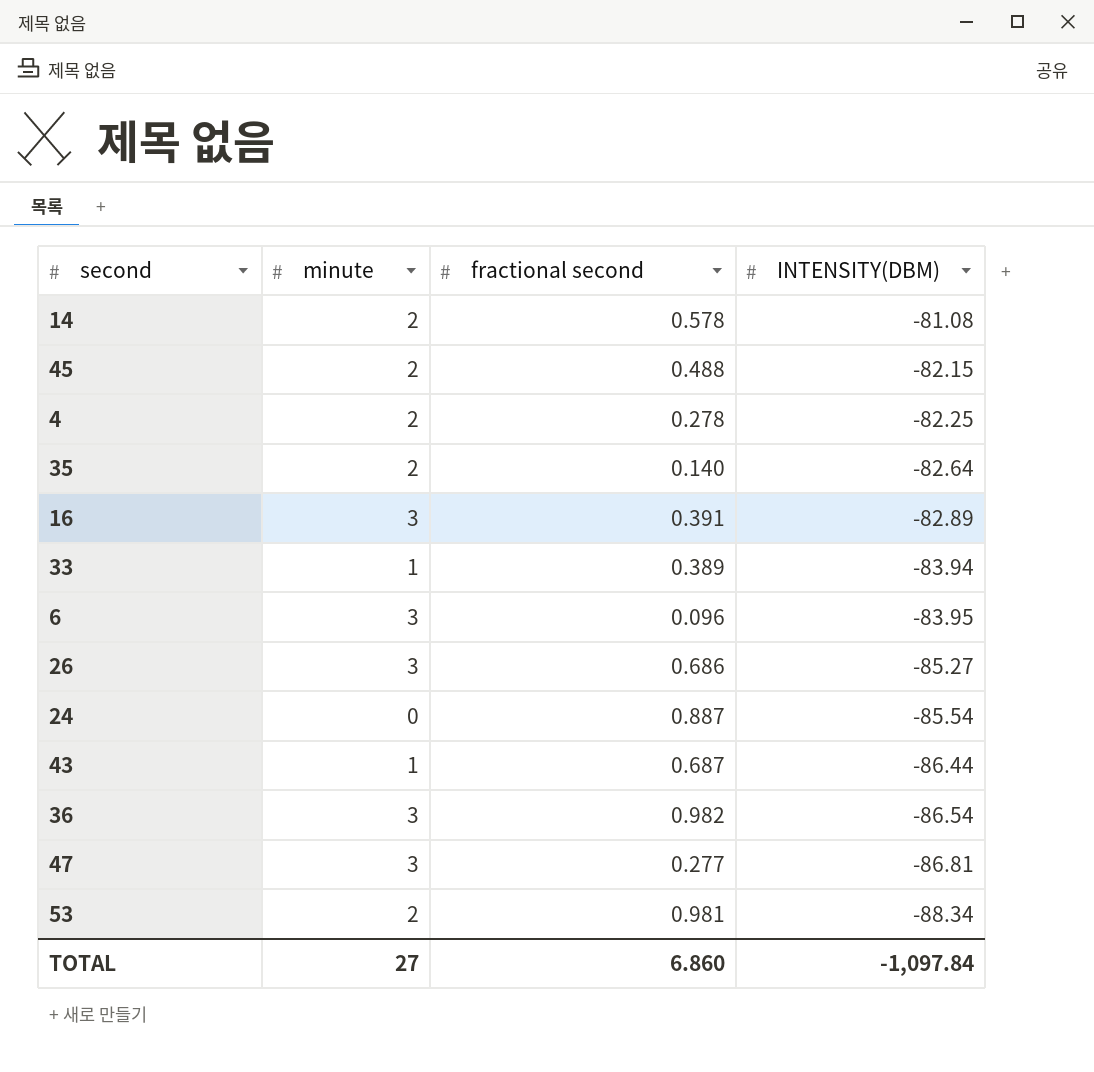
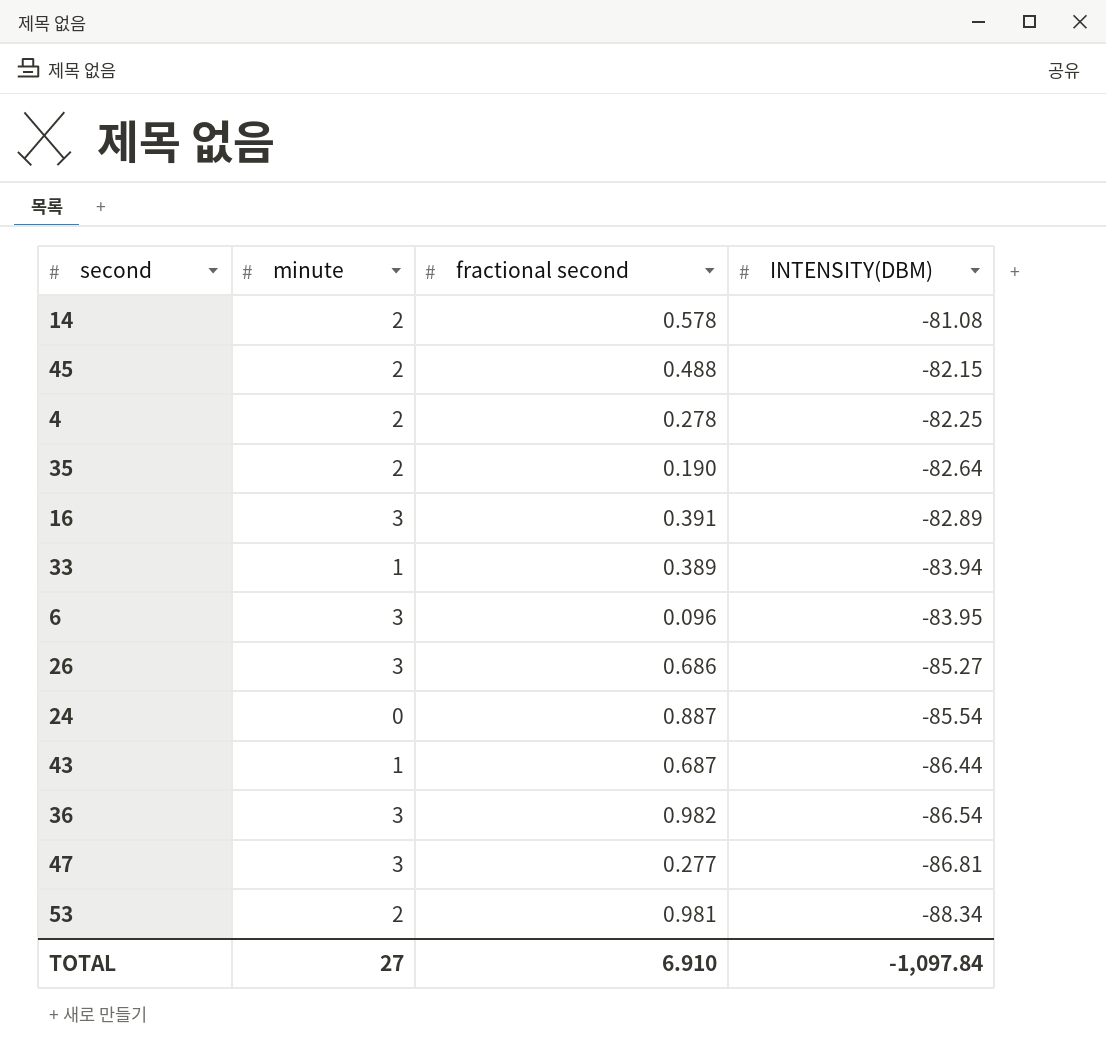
35 | fractional second: 0.140 -> 0.190
TOTAL | fractional second: 6.860 -> 6.910

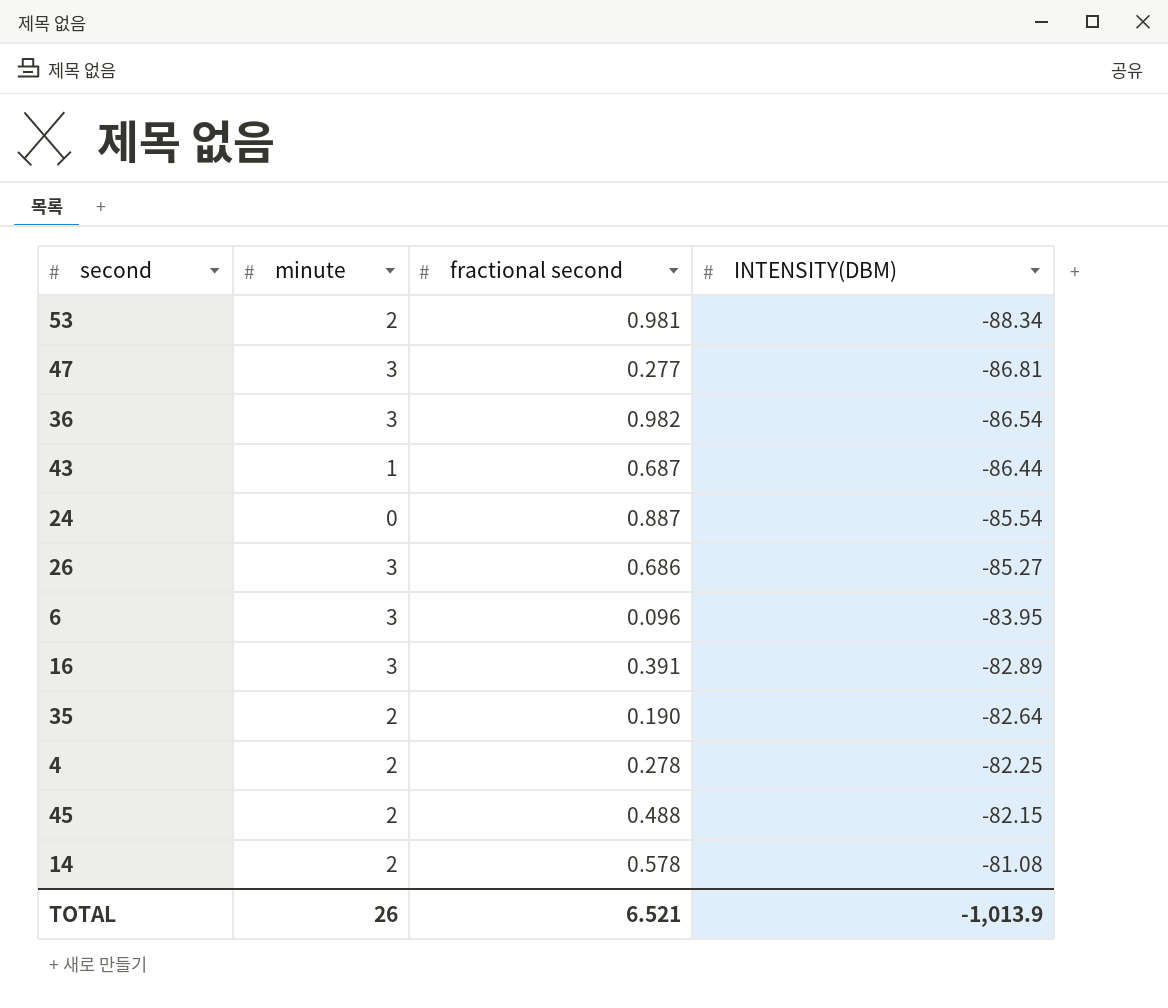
row order: INTENSITY(DBM) descending -> INTENSITY(DBM) ascending
row 33: 1 | 0.389 | -83.94 -> none
TOTAL | minute: 27 -> 26
TOTAL | fractional second: 6.910 -> 6.521
TOTAL | INTENSITY(DBM): -1,097.84 -> -1,013.9

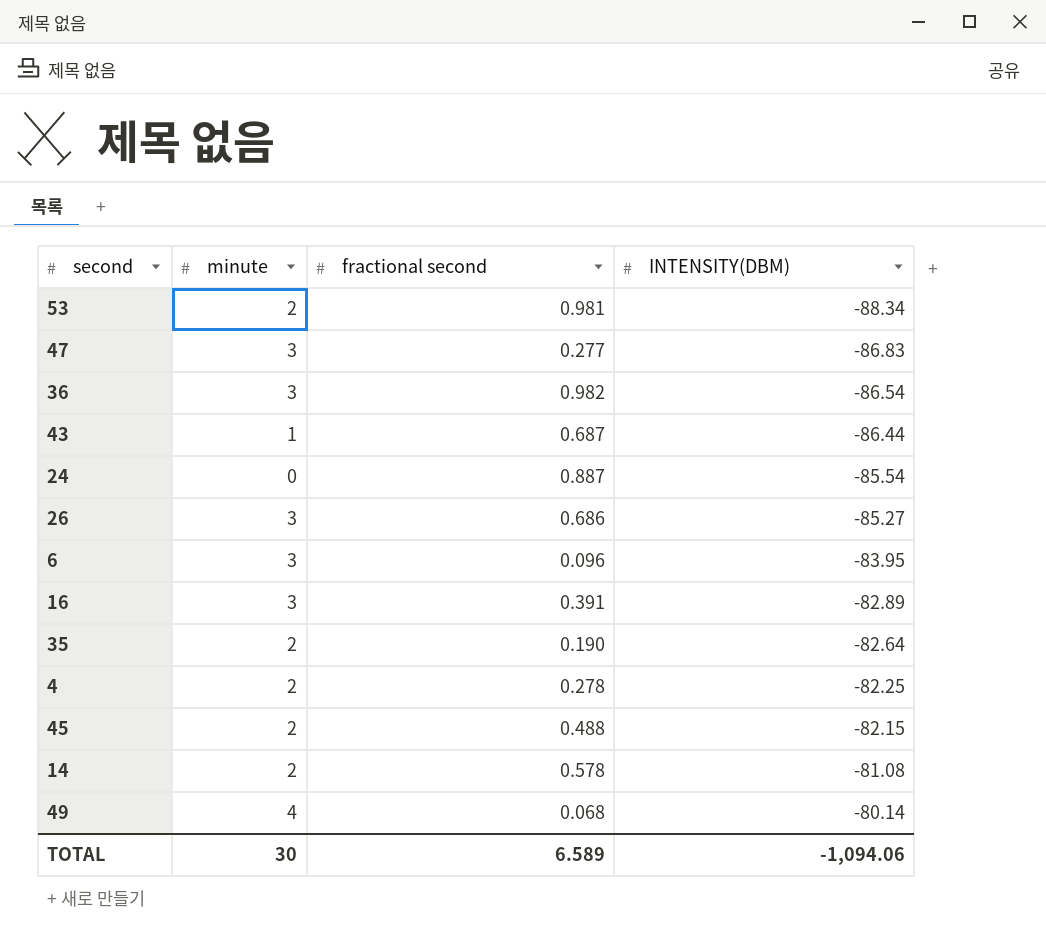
47 | INTENSITY(DBM): -86.81 -> -86.83
row 49: none -> 4 | 0.068 | -80.14
TOTAL | minute: 26 -> 30
TOTAL | fractional second: 6.521 -> 6.589
TOTAL | INTENSITY(DBM): -1,013.9 -> -1,094.06

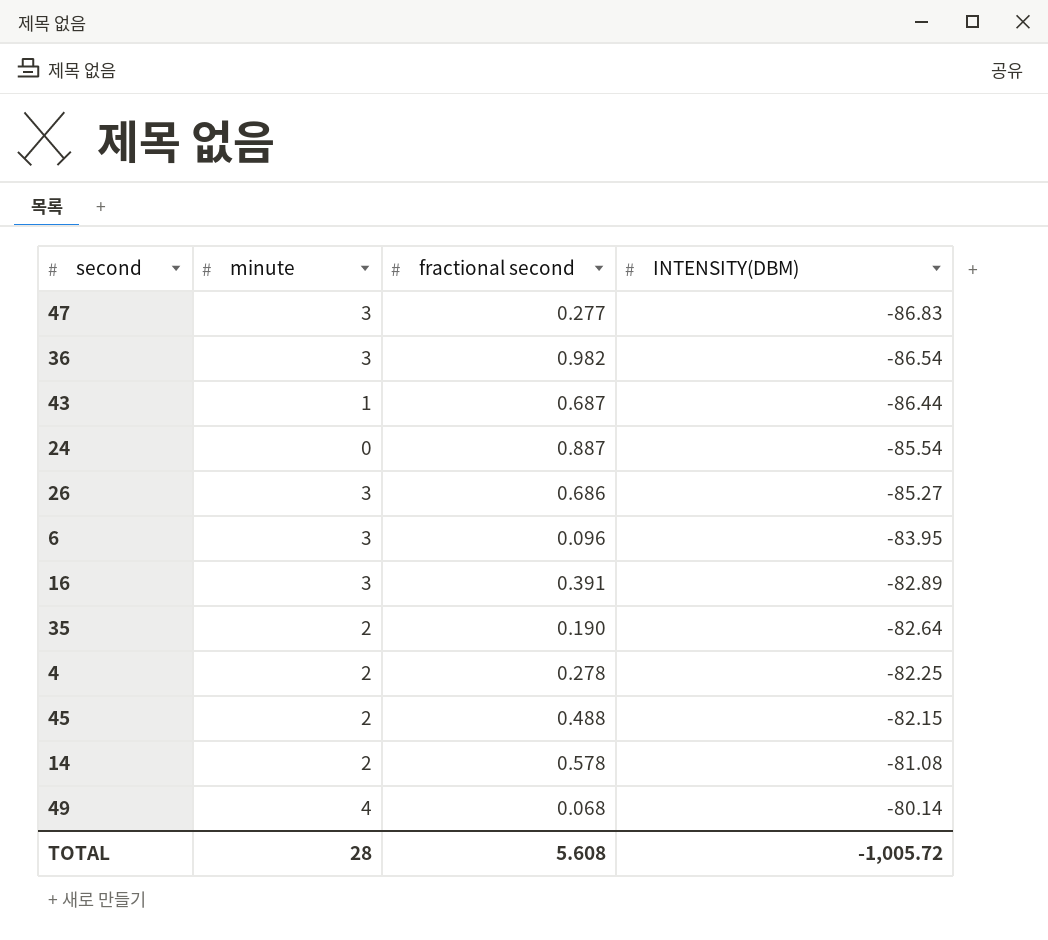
row 53: 2 | 0.981 | -88.34 -> none
TOTAL | minute: 30 -> 28
TOTAL | fractional second: 6.589 -> 5.608
TOTAL | INTENSITY(DBM): -1,094.06 -> -1,005.72

